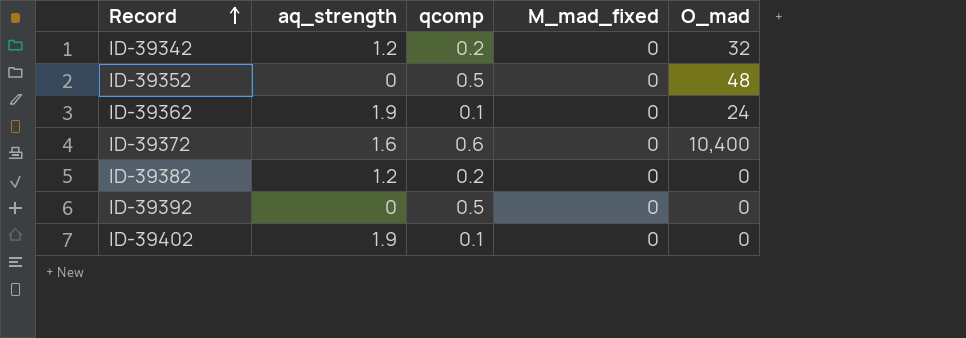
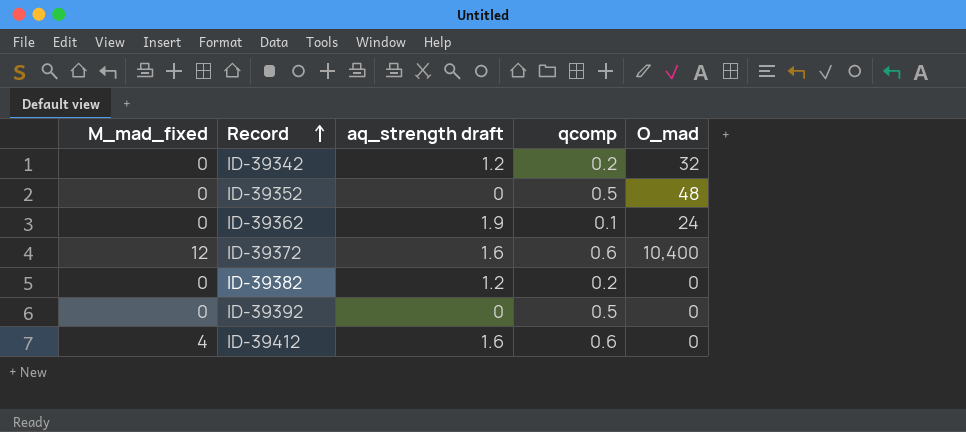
column M_mad_fixed | position: 4 -> 1
column name: aq_strength -> aq_strength draft
row ID-39402: 1.9 | 0.1 | 0 | 0 -> none
ID-39372 | M_mad_fixed: 0 -> 12
row ID-39412: none -> 4 | 1.6 | 0.6 | 0

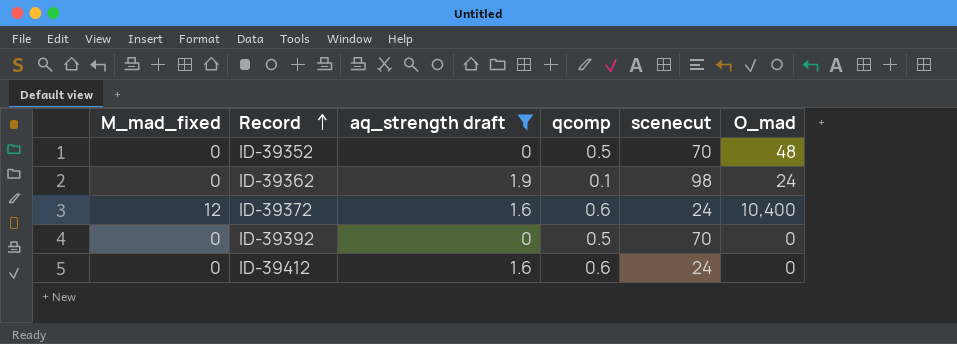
filter: none -> aq_strength draft != 1.2
column scenecut | position: none -> 5
ID-39412 | M_mad_fixed: 4 -> 0

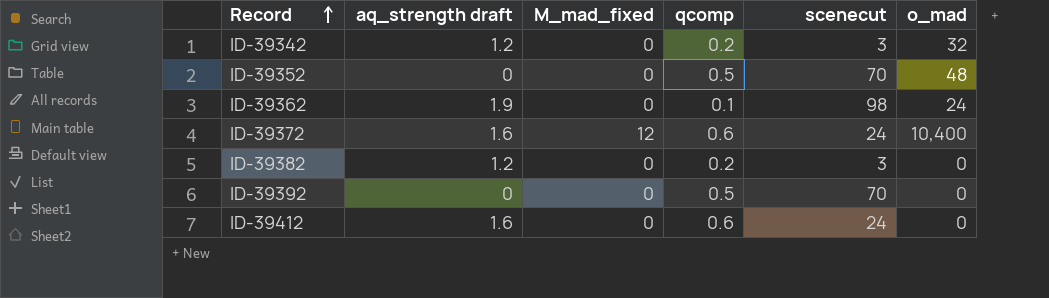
filter: aq_strength draft != 1.2 -> none
column M_mad_fixed | position: 1 -> 3
column name: O_mad -> o_mad

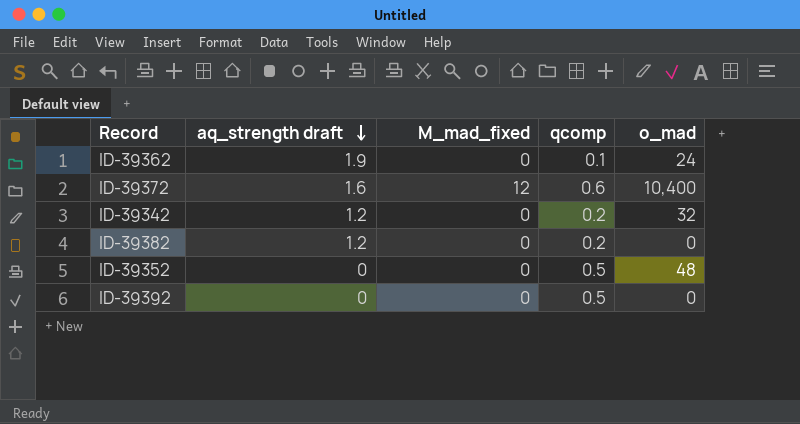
row order: Record ascending -> aq_strength draft descending
column scenecut | position: 5 -> none
row ID-39412: 1.6 | 0 | 0.6 | 24 | 0 -> none

